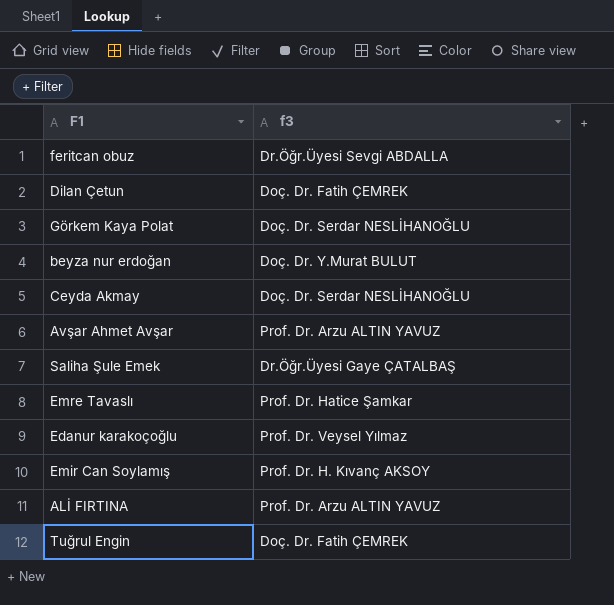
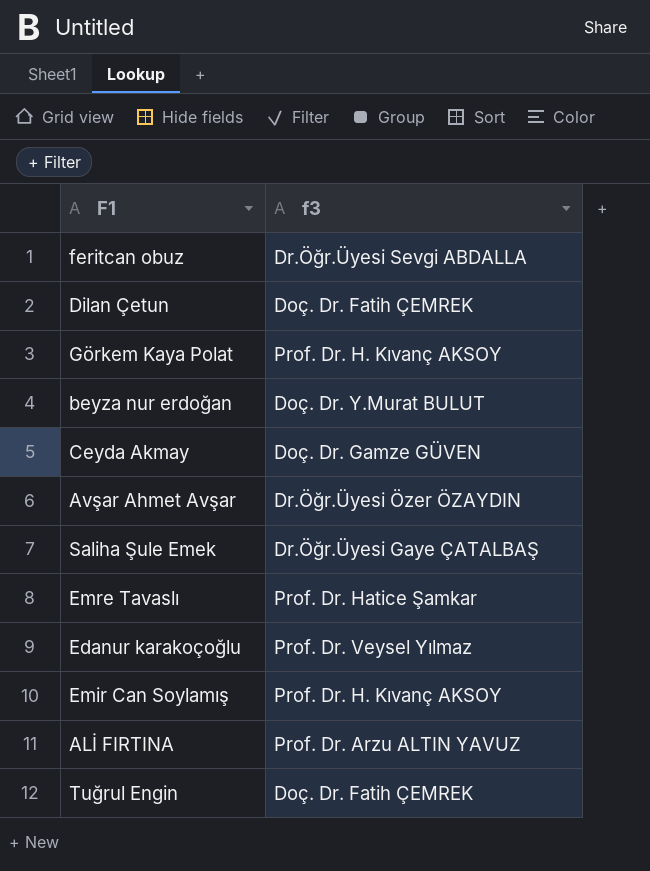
Görkem Kaya Polat | f3: Doç. Dr. Serdar NESLİHANOĞLU -> Prof. Dr. H. Kıvanç AKSOY
Ceyda Akmay | f3: Doç. Dr. Serdar NESLİHANOĞLU -> Doç. Dr. Gamze GÜVEN
Avşar Ahmet Avşar | f3: Prof. Dr. Arzu ALTIN YAVUZ -> Dr.Öğr.Üyesi Özer ÖZAYDIN

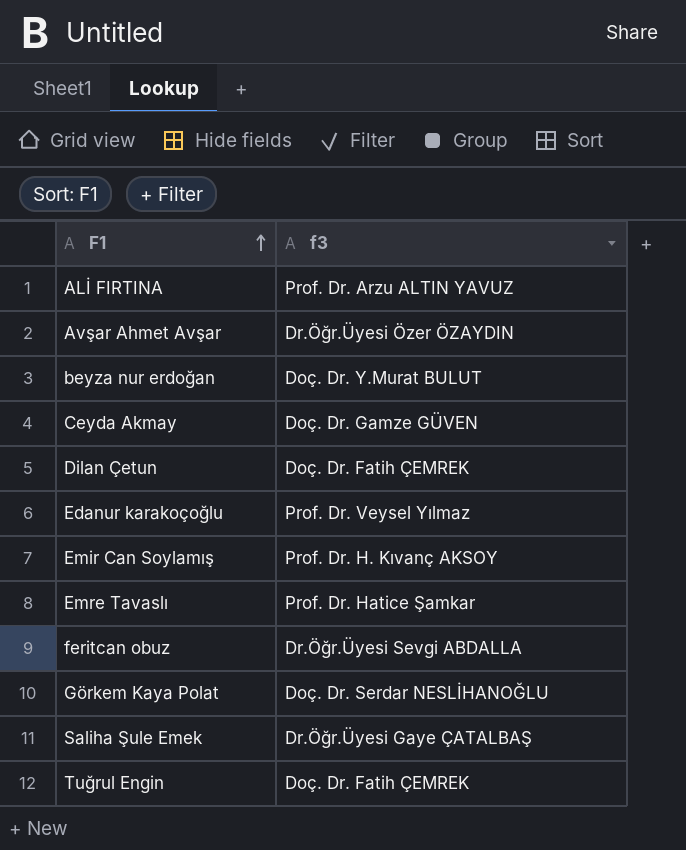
row order: none -> F1 ascending
Görkem Kaya Polat | f3: Prof. Dr. H. Kıvanç AKSOY -> Doç. Dr. Serdar NESLİHANOĞLU

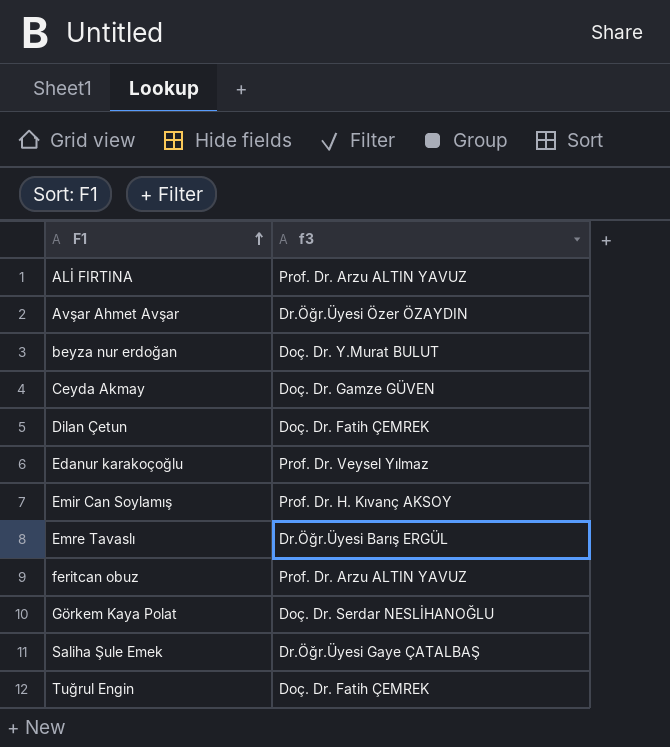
Emre Tavaslı | f3: Prof. Dr. Hatice Şamkar -> Dr.Öğr.Üyesi Barış ERGÜL
feritcan obuz | f3: Dr.Öğr.Üyesi Sevgi ABDALLA -> Prof. Dr. Arzu ALTIN YAVUZ

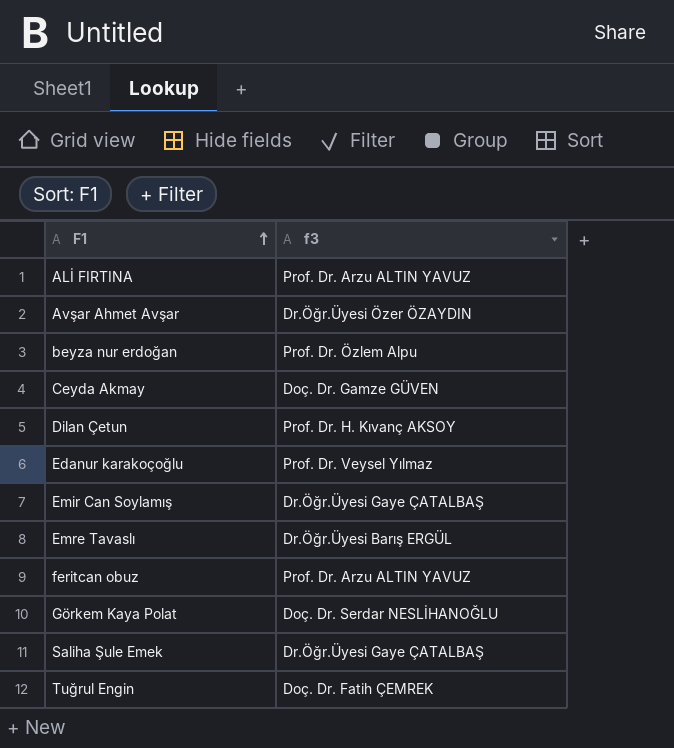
beyza nur erdoğan | f3: Doç. Dr. Y.Murat BULUT -> Prof. Dr. Özlem Alpu
Dilan Çetun | f3: Doç. Dr. Fatih ÇEMREK -> Prof. Dr. H. Kıvanç AKSOY
Emir Can Soylamış | f3: Prof. Dr. H. Kıvanç AKSOY -> Dr.Öğr.Üyesi Gaye ÇATALBAŞ

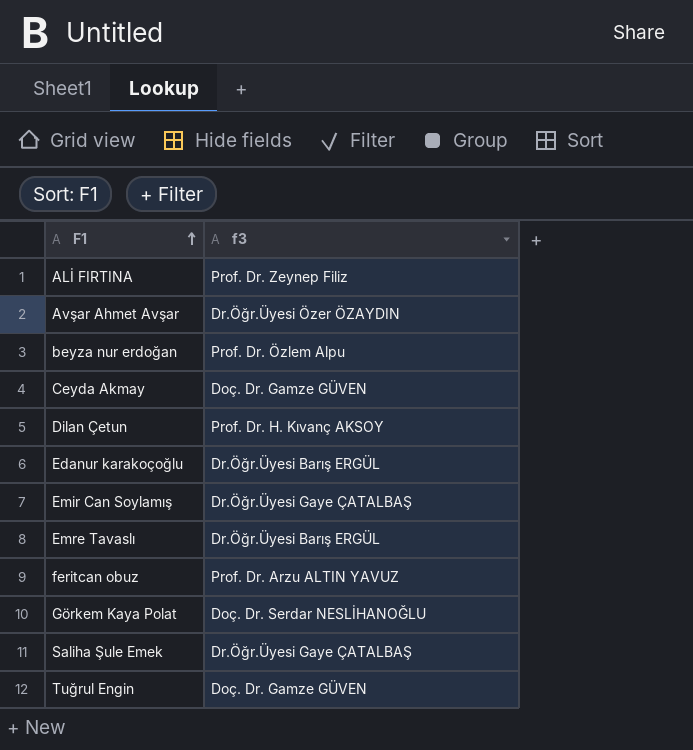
ALİ FIRTINA | f3: Prof. Dr. Arzu ALTIN YAVUZ -> Prof. Dr. Zeynep Filiz
Edanur karakoçoğlu | f3: Prof. Dr. Veysel Yılmaz -> Dr.Öğr.Üyesi Barış ERGÜL
Tuğrul Engin | f3: Doç. Dr. Fatih ÇEMREK -> Doç. Dr. Gamze GÜVEN

